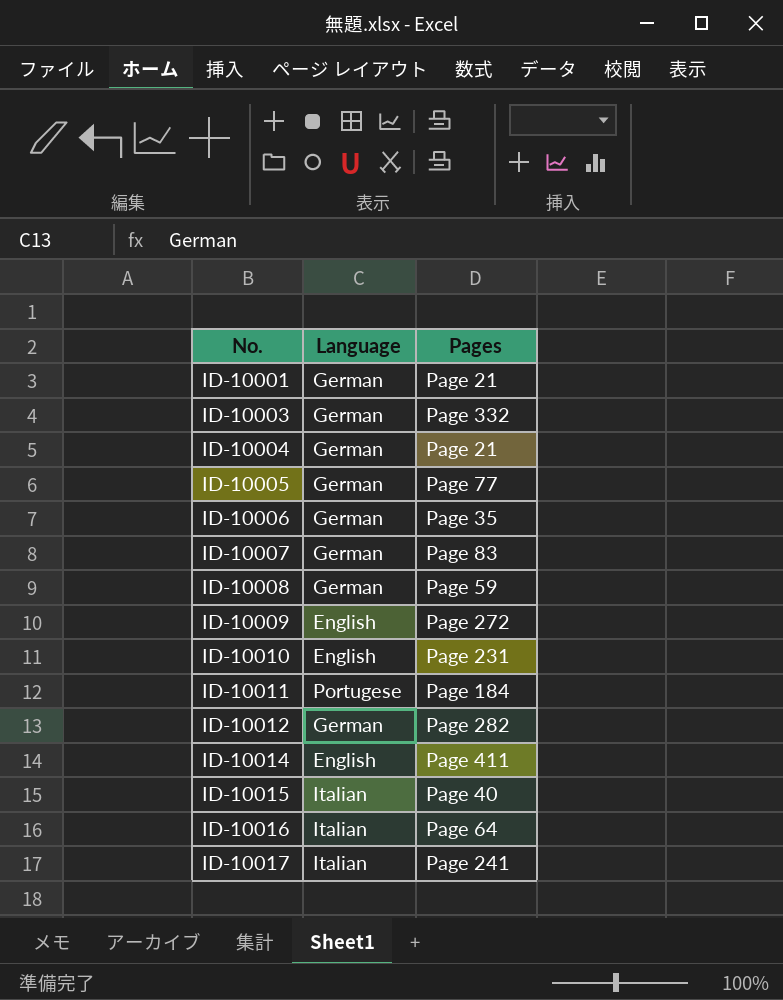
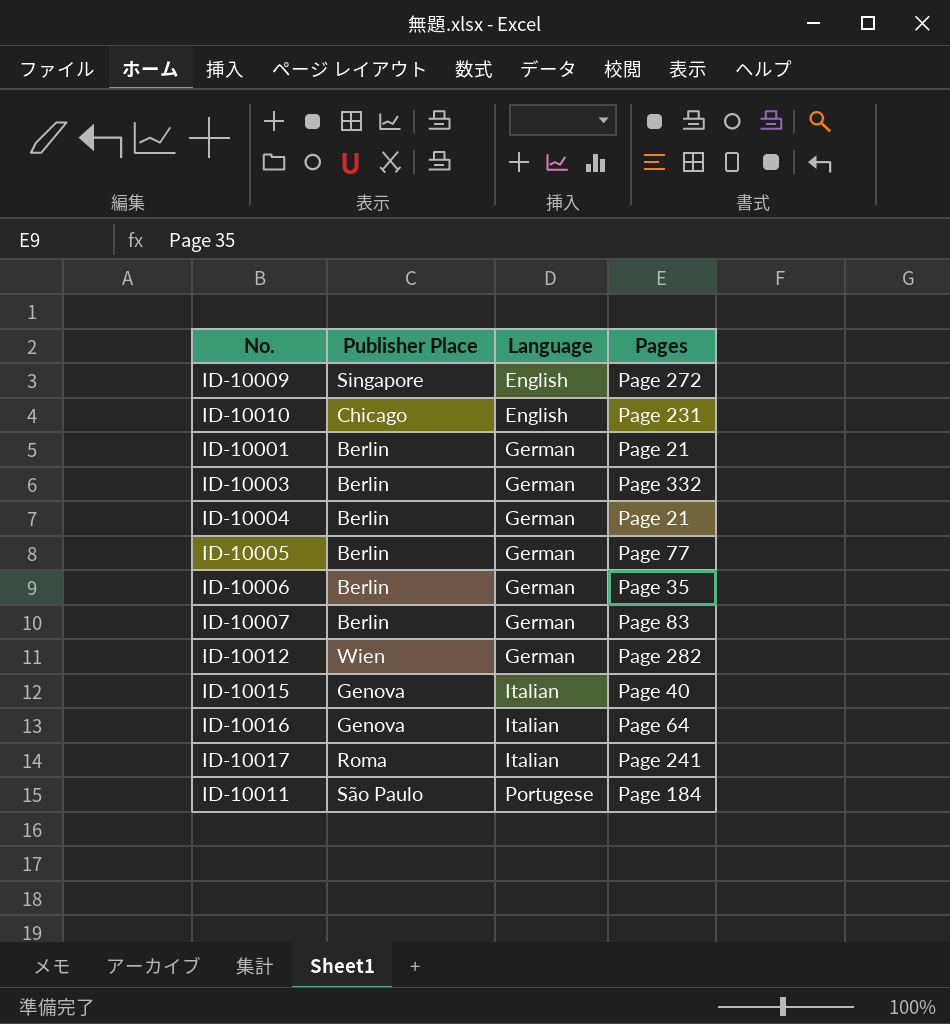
row order: No. ascending -> Language ascending
column Publisher Place | position: none -> 2
row ID-10008: German | Page 59 -> none
row ID-10014: English | Page 411 -> none

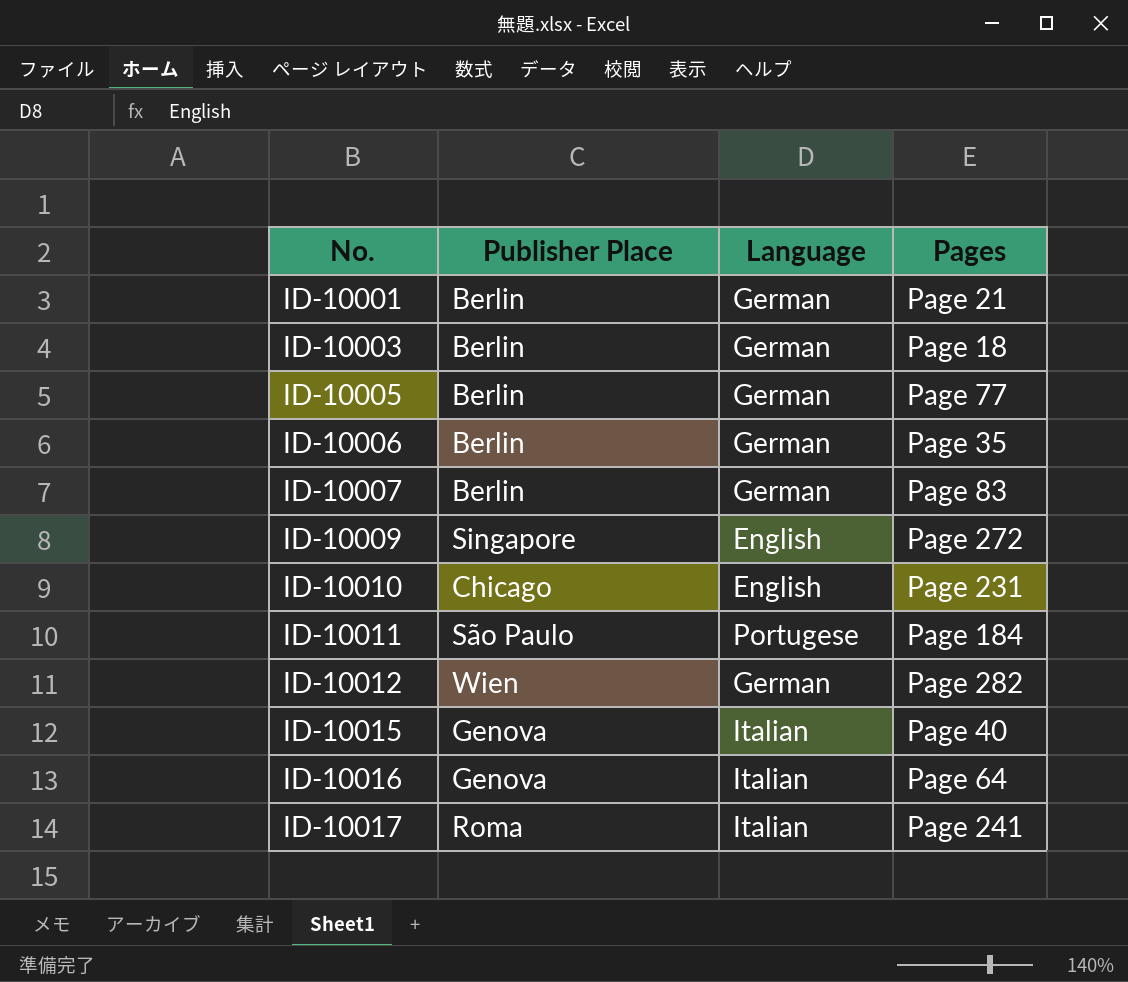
row order: Language ascending -> No. ascending
row ID-10004: Berlin | German | Page 21 -> none
ID-10003 | Pages: Page 332 -> Page 18

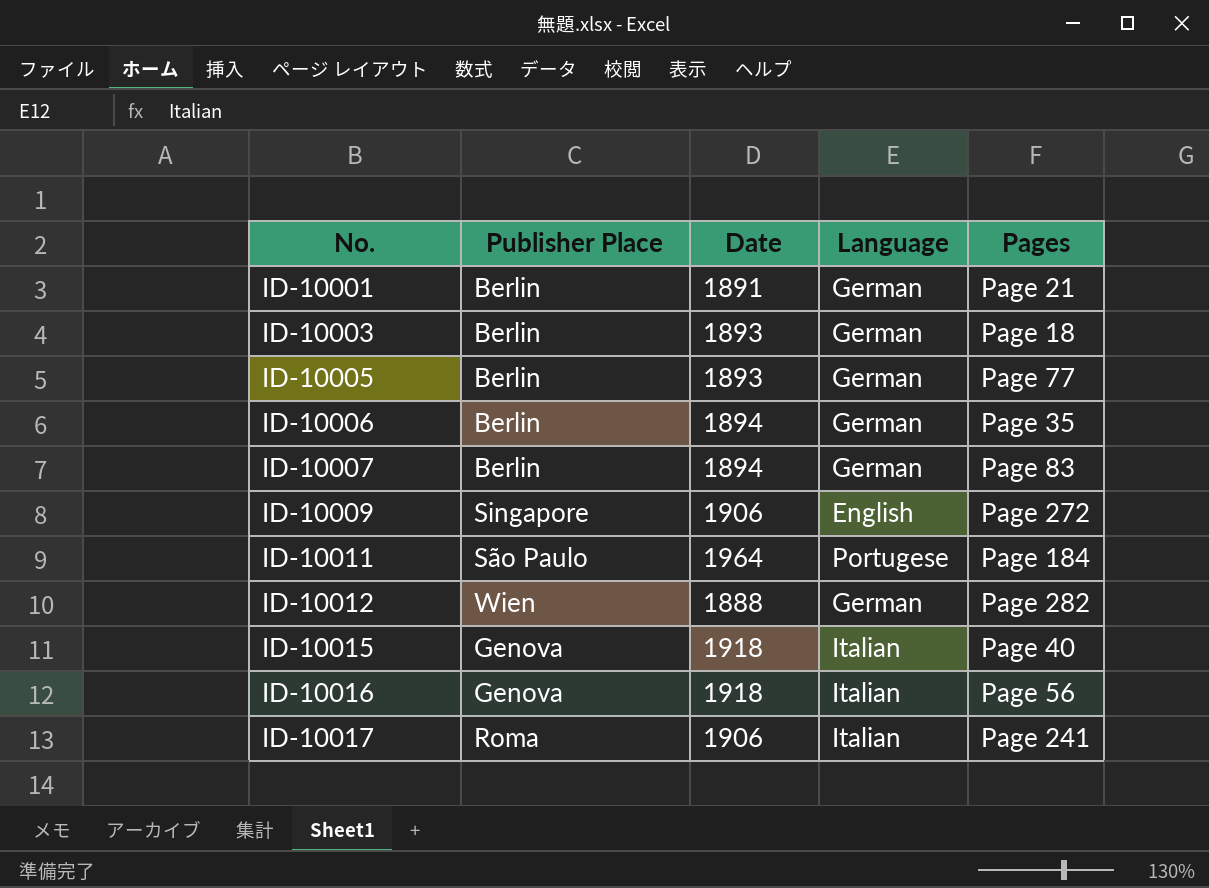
column Date | position: none -> 3
row ID-10010: Chicago | English | Page 231 -> none
ID-10016 | Pages: Page 64 -> Page 56

